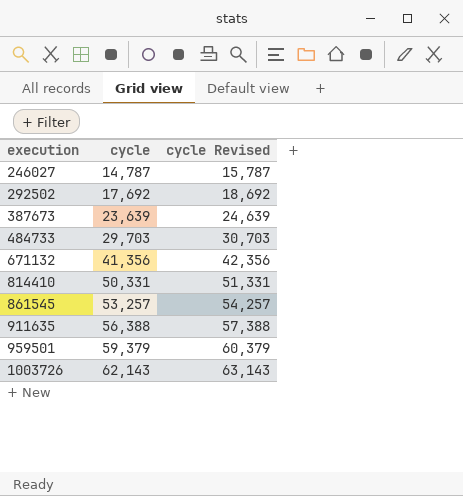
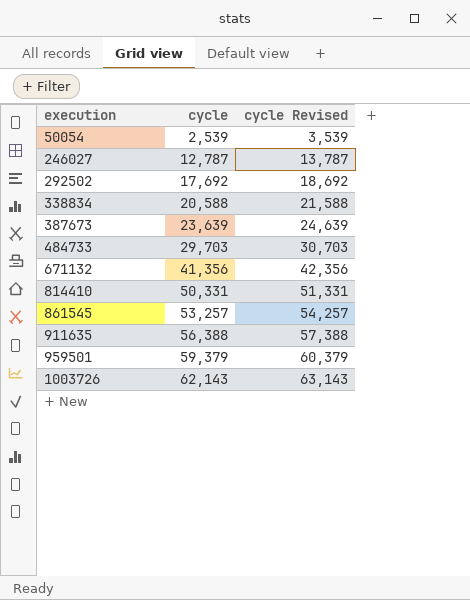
row 50054: none -> 2,539 | 3,539
246027 | cycle: 14,787 -> 12,787
246027 | cycle Revised: 15,787 -> 13,787
row 338834: none -> 20,588 | 21,588

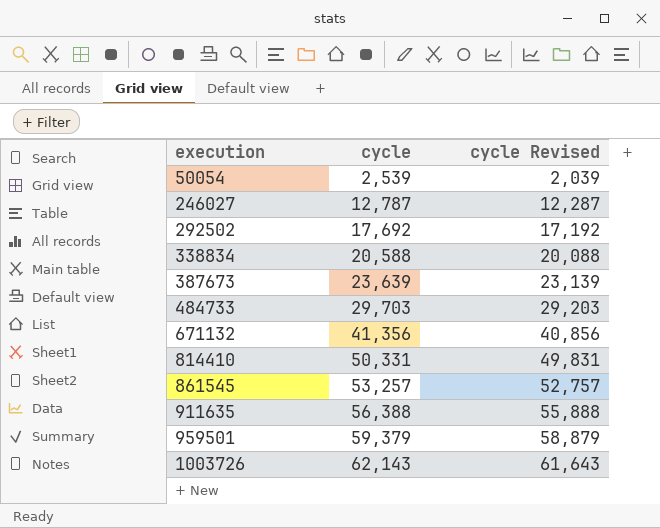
column cycle Revised | formula: [cycle] + 1000 -> [cycle] - 500

